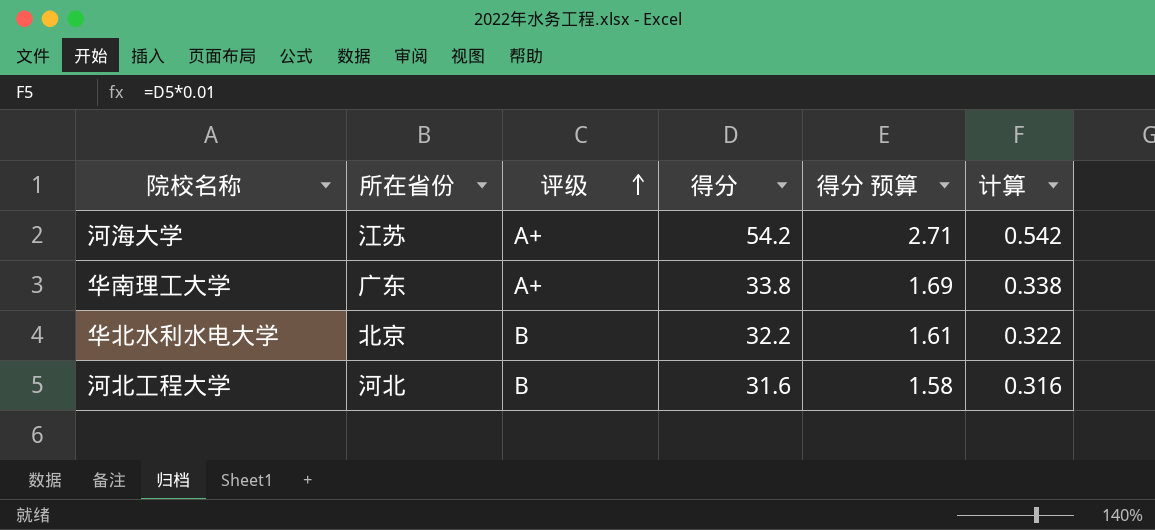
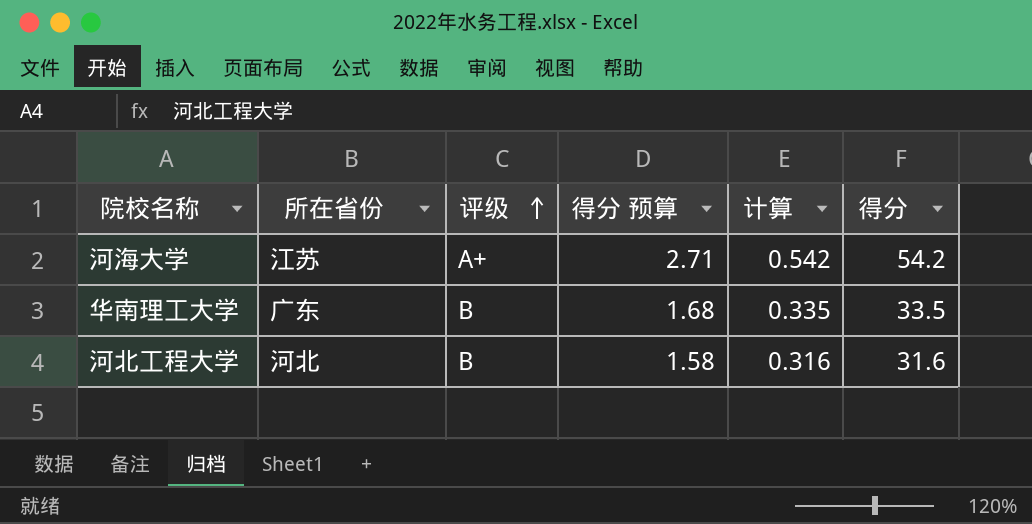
column 得分 | position: 4 -> 6
row 华北水利水电大学: 北京 | B | 32.2 | 1.61 | 0.322 -> none
华南理工大学 | 评级: A+ -> B
华南理工大学 | 得分 预算: 1.69 -> 1.68
华南理工大学 | 计算: 0.338 -> 0.335
华南理工大学 | 得分: 33.8 -> 33.5

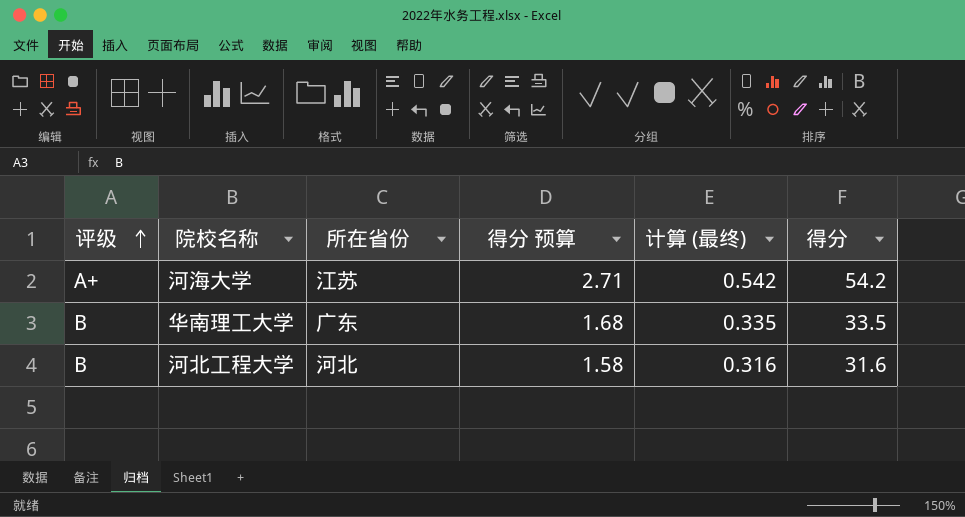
column 评级 | position: 3 -> 1
column name: 计算 -> 计算 (最终)

